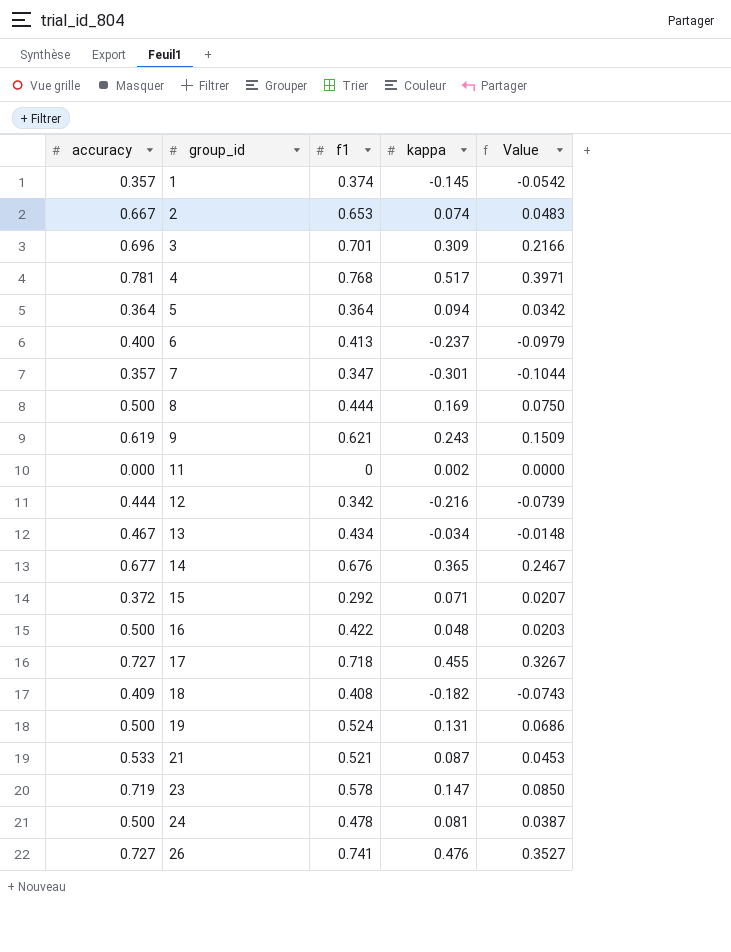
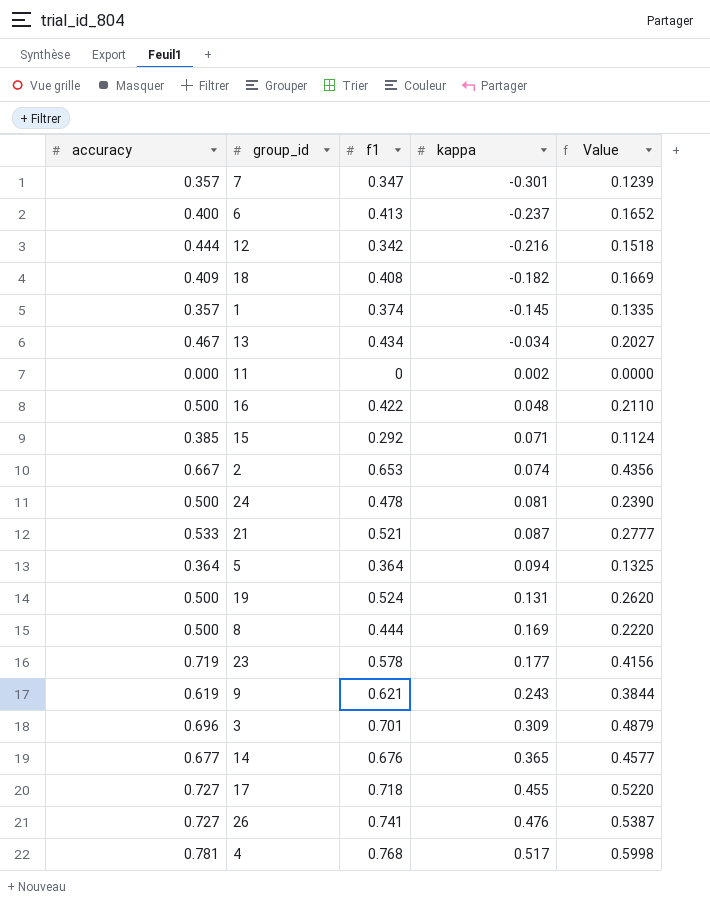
row order: group_id ascending -> kappa ascending
column Value | formula: [f1] * [kappa] -> [accuracy] * [f1]
15 | accuracy: 0.372 -> 0.385
23 | kappa: 0.147 -> 0.177

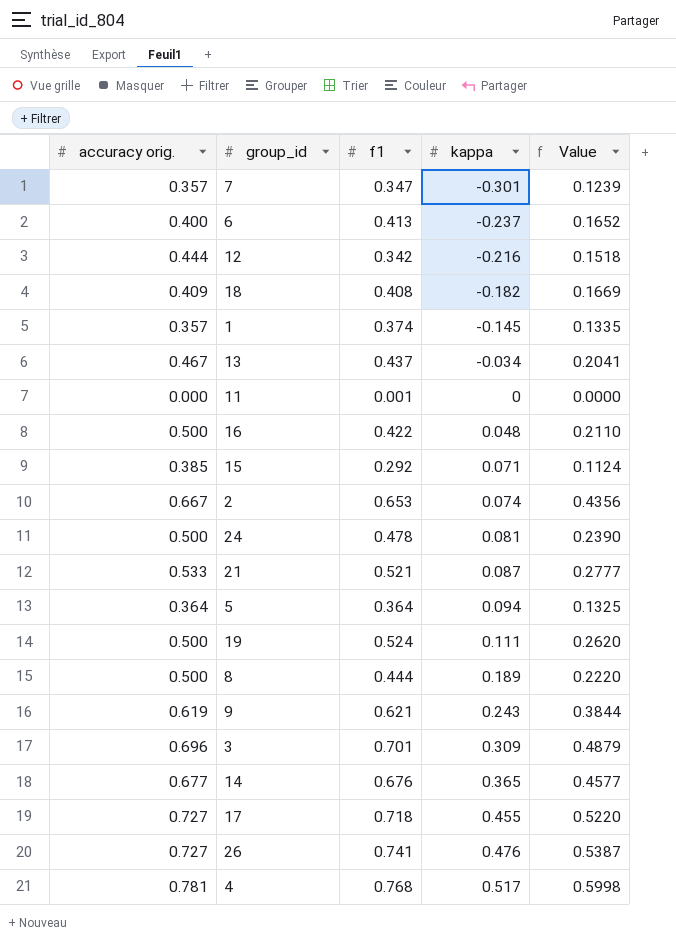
column name: accuracy -> accuracy orig.
row 23: 0.719 | 0.578 | 0.177 | 0.4156 -> none
13 | f1: 0.434 -> 0.437
13 | Value: 0.2027 -> 0.2041
11 | f1: 0 -> 0.001
11 | kappa: 0.002 -> 0
19 | kappa: 0.131 -> 0.111
8 | kappa: 0.169 -> 0.189

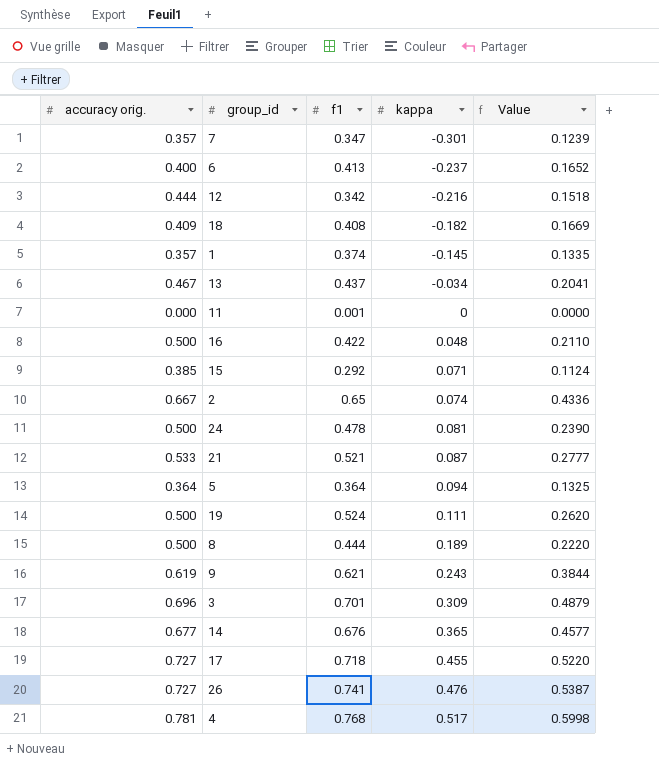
2 | f1: 0.653 -> 0.65
2 | Value: 0.4356 -> 0.4336

